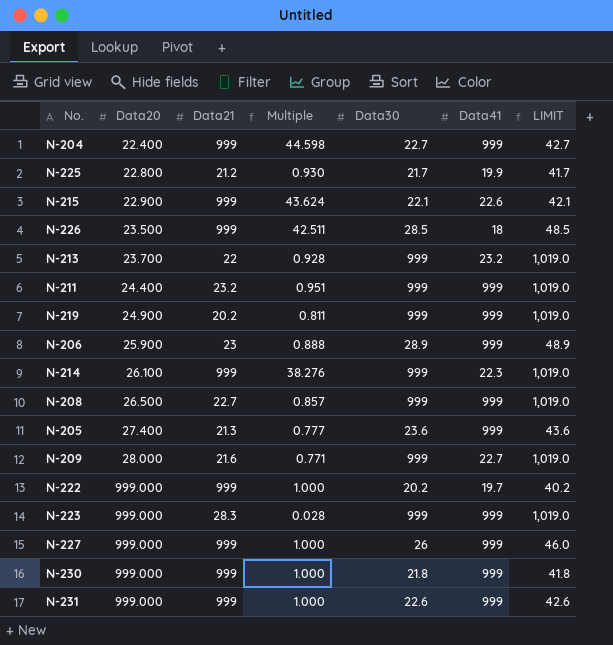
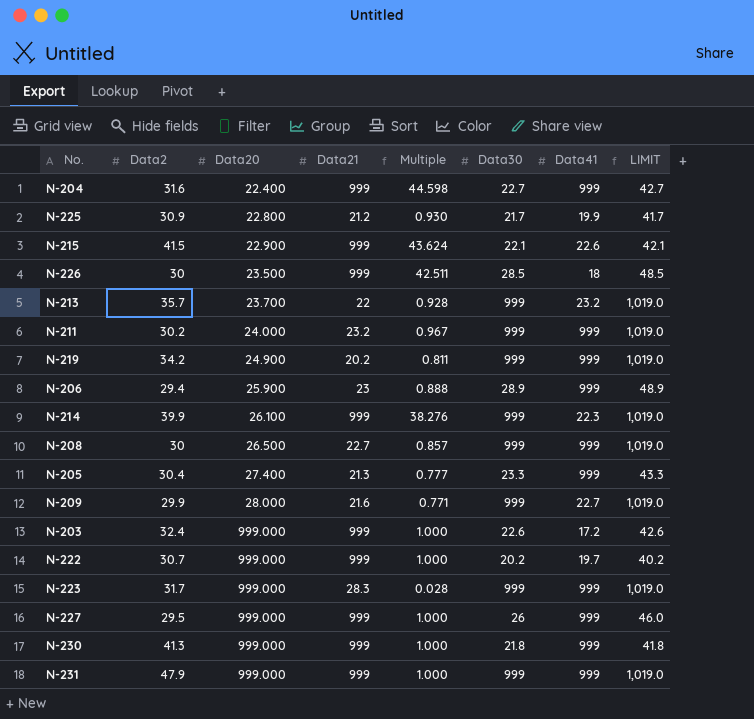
column Data2 | position: none -> 2
N-211 | Data20: 24.400 -> 24.000
N-211 | Multiple: 0.951 -> 0.967
N-205 | Data30: 23.6 -> 23.3
N-205 | LIMIT: 43.6 -> 43.3
row N-203: none -> 32.4 | 999.000 | 999 | 1.000 | 22.6 | 17.2 | 42.6
N-231 | Data30: 22.6 -> 999
N-231 | LIMIT: 42.6 -> 1,019.0

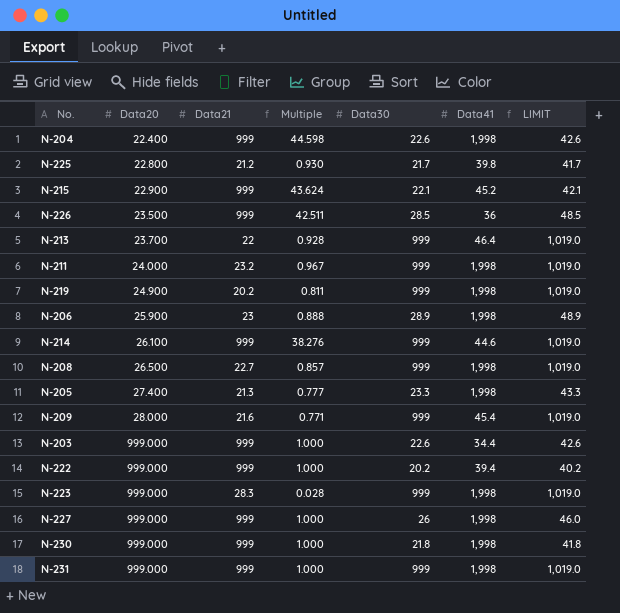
column Data2 | position: 2 -> none
N-204 | Data30: 22.7 -> 22.6
N-204 | Data41: 999 -> 1,998
N-204 | LIMIT: 42.7 -> 42.6
N-225 | Data41: 19.9 -> 39.8
N-215 | Data41: 22.6 -> 45.2
N-226 | Data41: 18 -> 36
N-213 | Data41: 23.2 -> 46.4
N-211 | Data41: 999 -> 1,998
N-219 | Data41: 999 -> 1,998
N-206 | Data41: 999 -> 1,998
N-214 | Data41: 22.3 -> 44.6
N-208 | Data41: 999 -> 1,998
N-205 | Data41: 999 -> 1,998
N-209 | Data41: 22.7 -> 45.4
N-203 | Data41: 17.2 -> 34.4
N-222 | Data41: 19.7 -> 39.4
N-223 | Data41: 999 -> 1,998
N-227 | Data41: 999 -> 1,998
N-230 | Data41: 999 -> 1,998
N-231 | Data41: 999 -> 1,998

